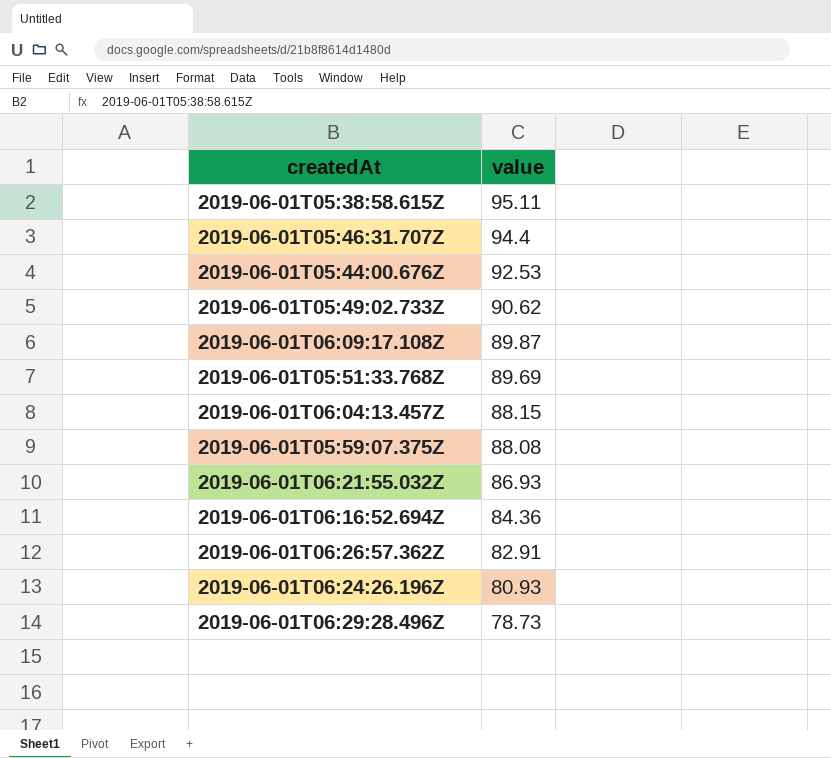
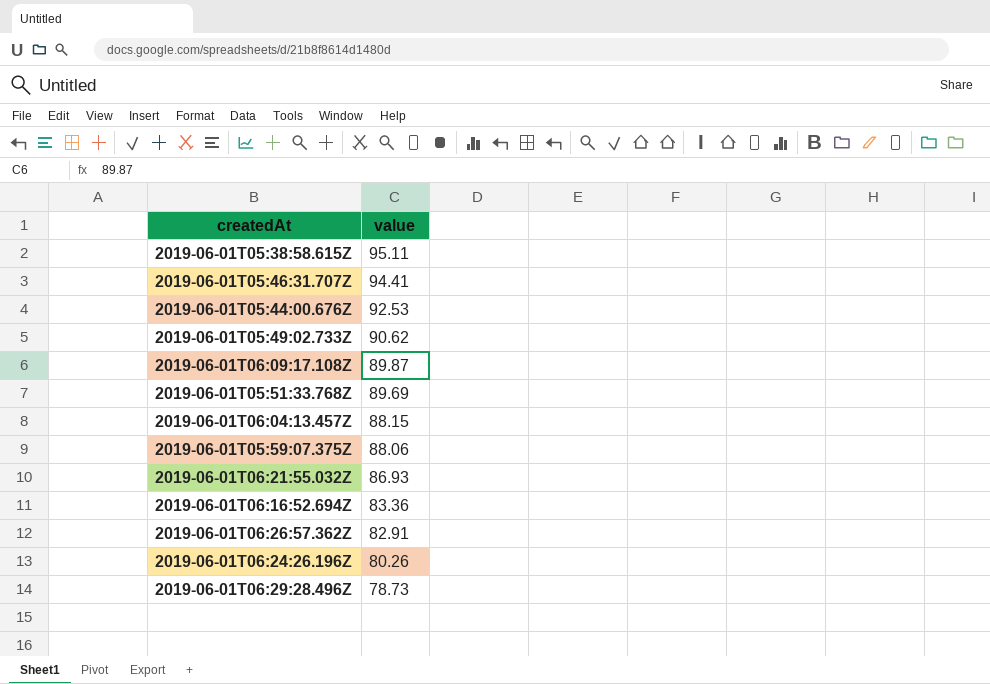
2019-06-01T05:46:31.707Z | value: 94.4 -> 94.41
2019-06-01T05:59:07.375Z | value: 88.08 -> 88.06
2019-06-01T06:16:52.694Z | value: 84.36 -> 83.36
2019-06-01T06:24:26.196Z | value: 80.93 -> 80.26

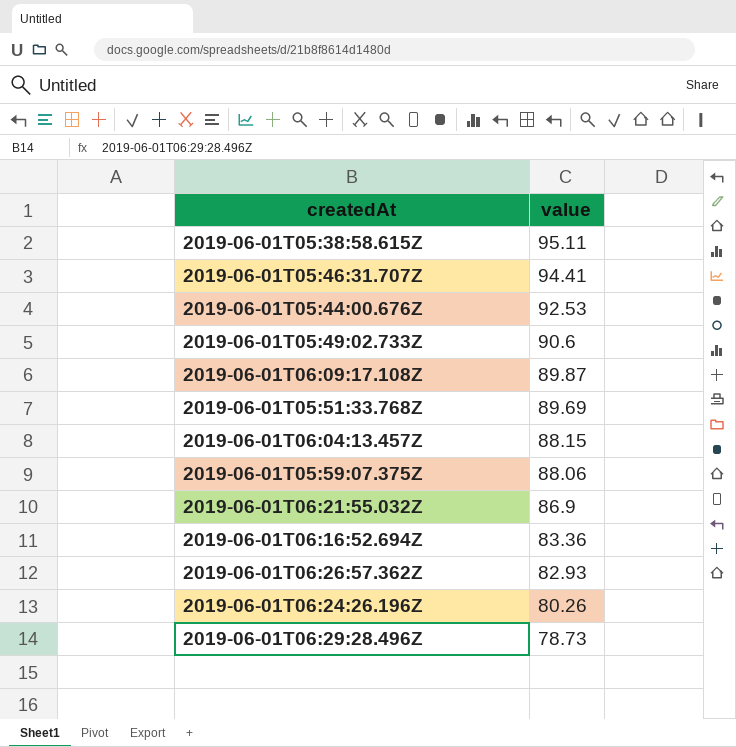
2019-06-01T05:49:02.733Z | value: 90.62 -> 90.6
2019-06-01T06:21:55.032Z | value: 86.93 -> 86.9
2019-06-01T06:26:57.362Z | value: 82.91 -> 82.93

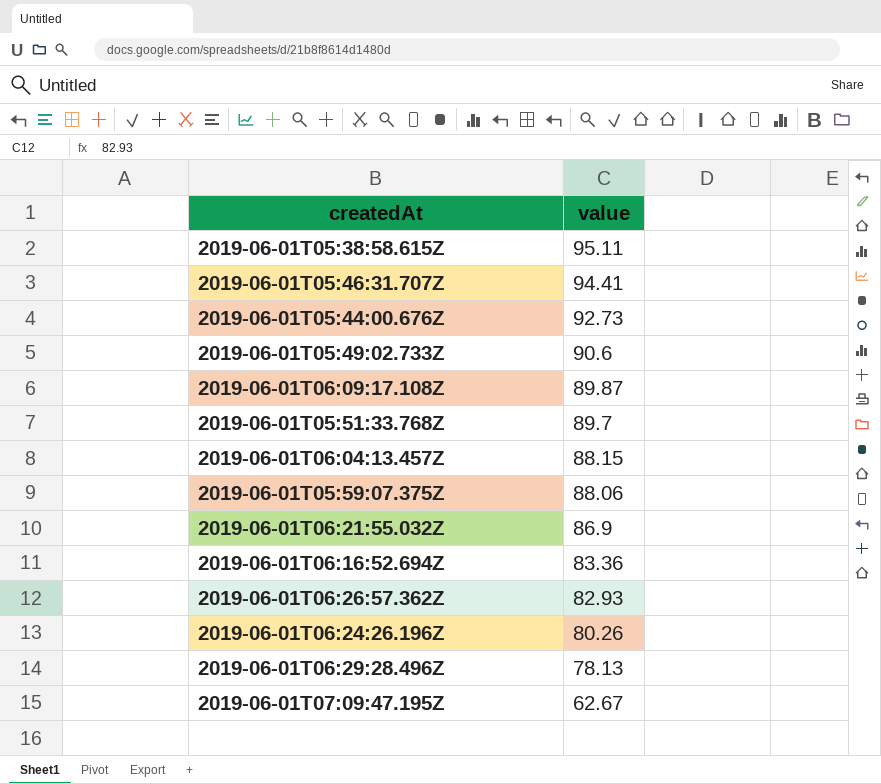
2019-06-01T05:44:00.676Z | value: 92.53 -> 92.73
2019-06-01T05:51:33.768Z | value: 89.69 -> 89.7
2019-06-01T06:29:28.496Z | value: 78.73 -> 78.13
row 2019-06-01T07:09:47.195Z: none -> 62.67

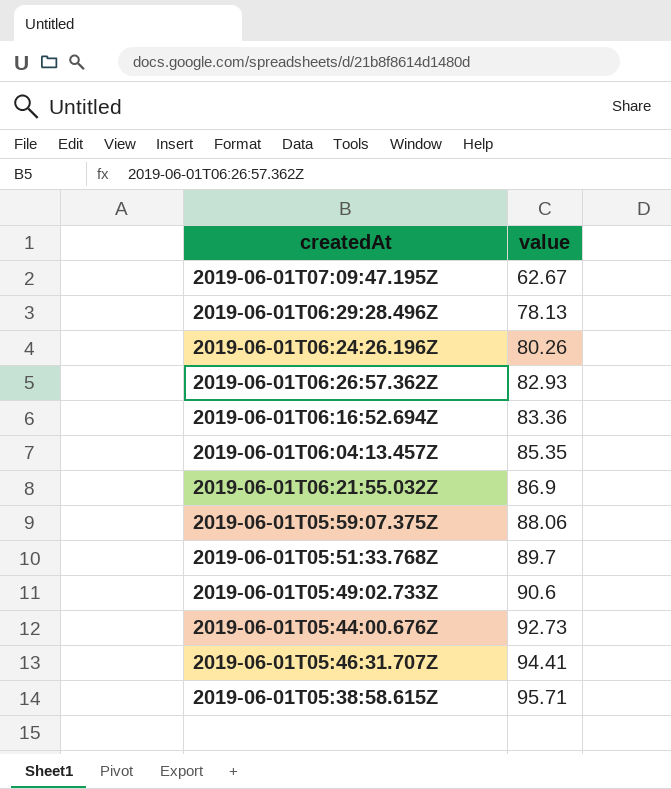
row order: value descending -> value ascending
row 2019-06-01T06:09:17.108Z: 89.87 -> none
2019-06-01T06:04:13.457Z | value: 88.15 -> 85.35
2019-06-01T05:38:58.615Z | value: 95.11 -> 95.71

